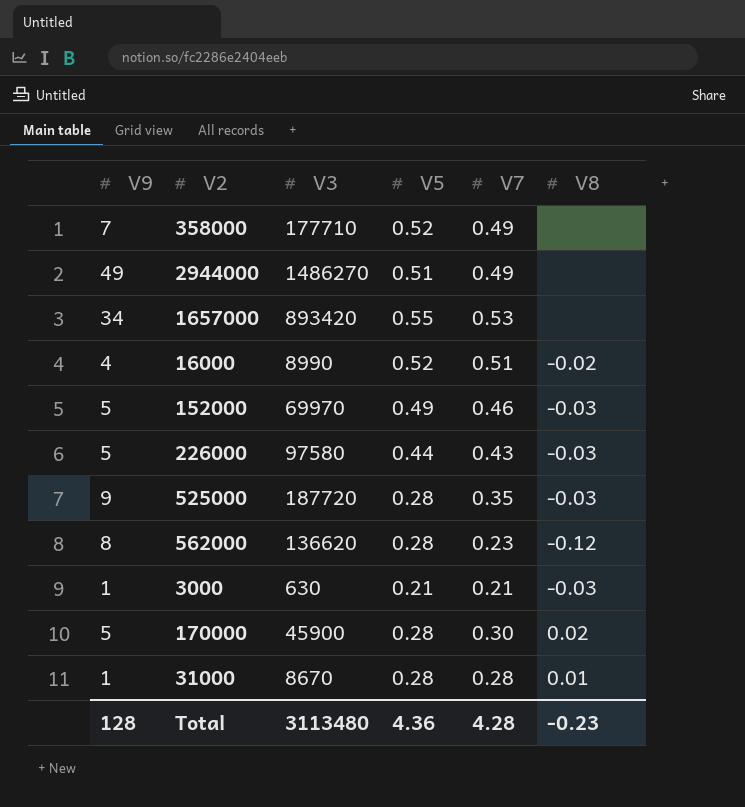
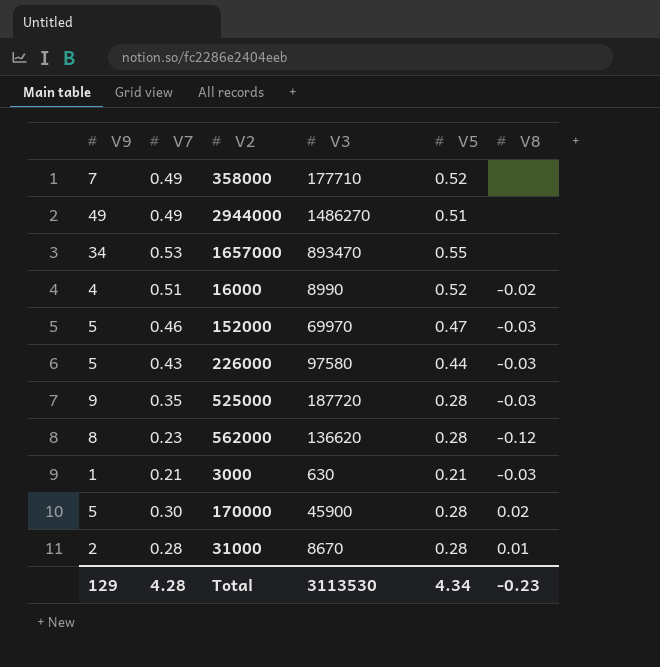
column V7 | position: 5 -> 2
1657000 | V3: 893420 -> 893470
152000 | V5: 0.49 -> 0.47
31000 | V9: 1 -> 2
Total | V9: 128 -> 129
Total | V3: 3113480 -> 3113530
Total | V5: 4.36 -> 4.34

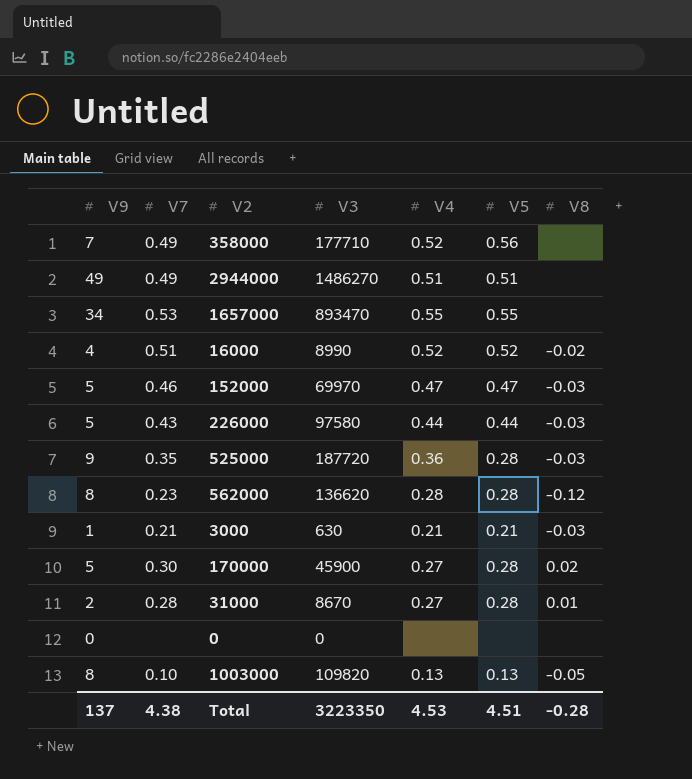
column V4 | position: none -> 5
358000 | V5: 0.52 -> 0.56
row 0: none -> 0 | none | 0 | none | none | none
row 1003000: none -> 8 | 0.10 | 109820 | 0.13 | 0.13 | -0.05
Total | V9: 129 -> 137
Total | V7: 4.28 -> 4.38
Total | V3: 3113530 -> 3223350
Total | V5: 4.34 -> 4.51
Total | V8: -0.23 -> -0.28

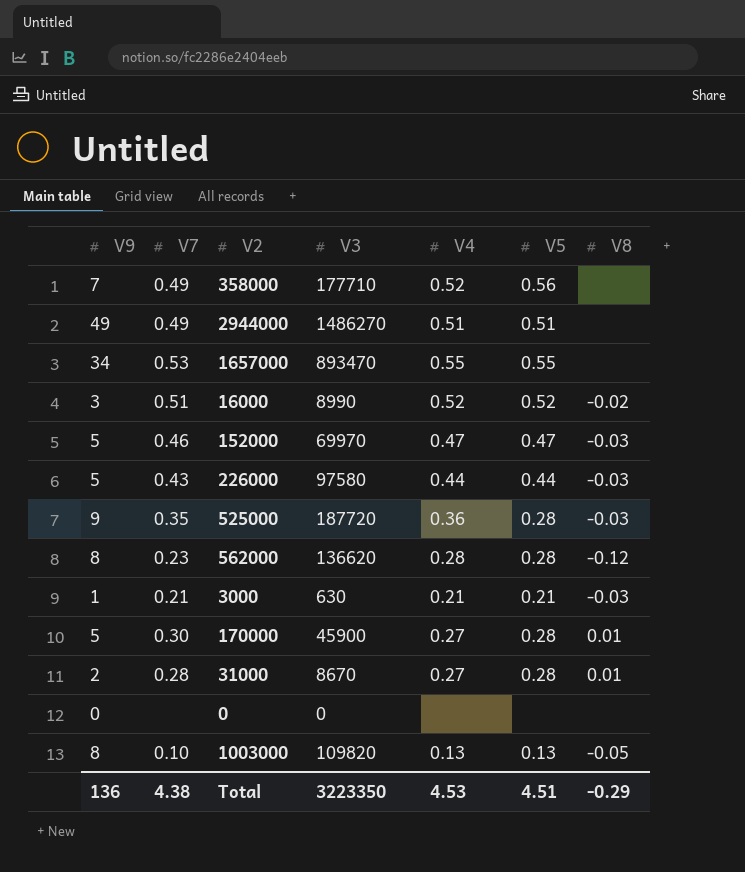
16000 | V9: 4 -> 3
170000 | V8: 0.02 -> 0.01
Total | V9: 137 -> 136
Total | V8: -0.28 -> -0.29

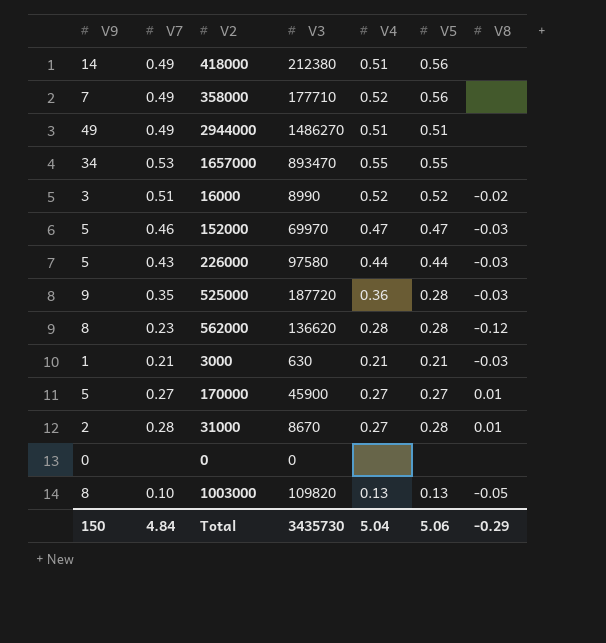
row 418000: none -> 14 | 0.49 | 212380 | 0.51 | 0.56 | none
170000 | V7: 0.30 -> 0.27
170000 | V5: 0.28 -> 0.27
Total | V9: 136 -> 150
Total | V7: 4.38 -> 4.84
Total | V3: 3223350 -> 3435730
Total | V4: 4.53 -> 5.04
Total | V5: 4.51 -> 5.06

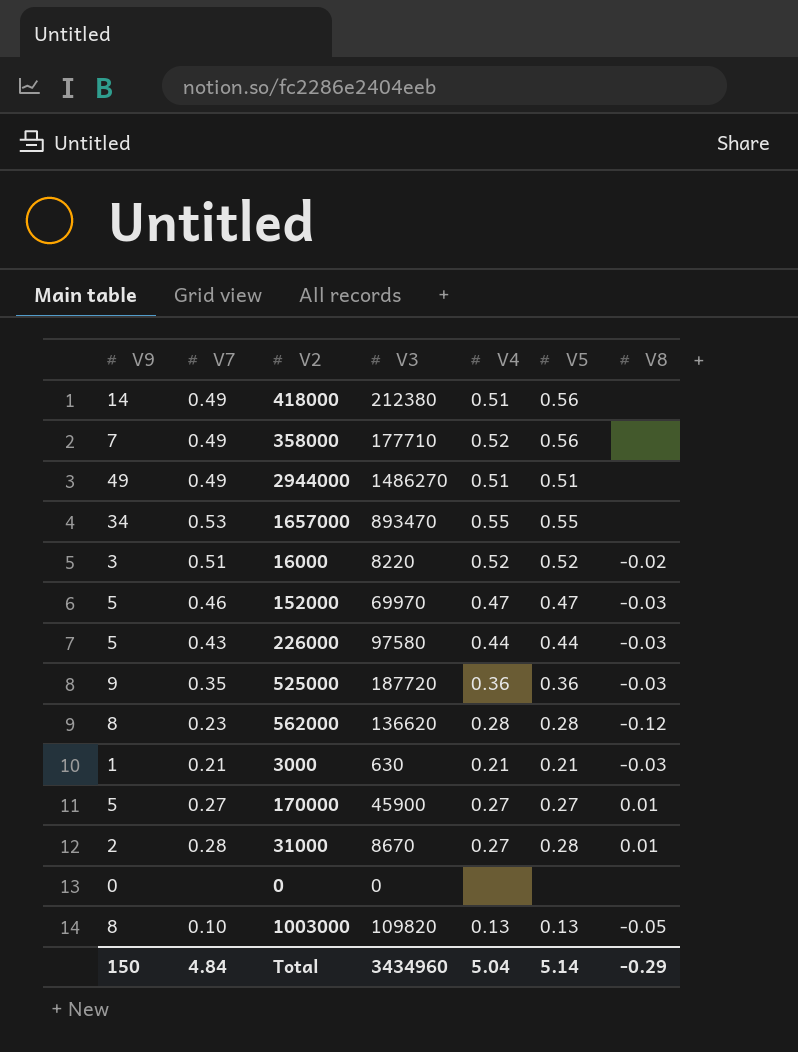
16000 | V3: 8990 -> 8220
525000 | V5: 0.28 -> 0.36
Total | V3: 3435730 -> 3434960
Total | V5: 5.06 -> 5.14

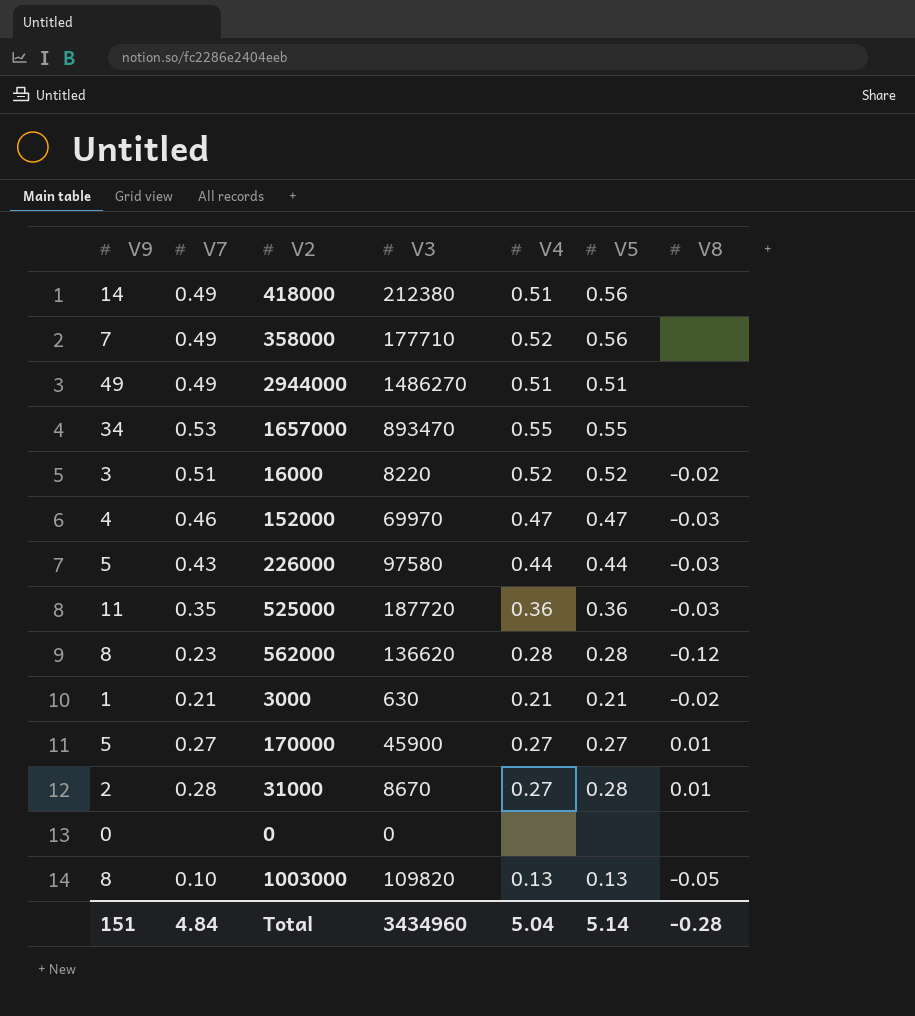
152000 | V9: 5 -> 4
525000 | V9: 9 -> 11
3000 | V8: -0.03 -> -0.02
Total | V9: 150 -> 151
Total | V8: -0.29 -> -0.28

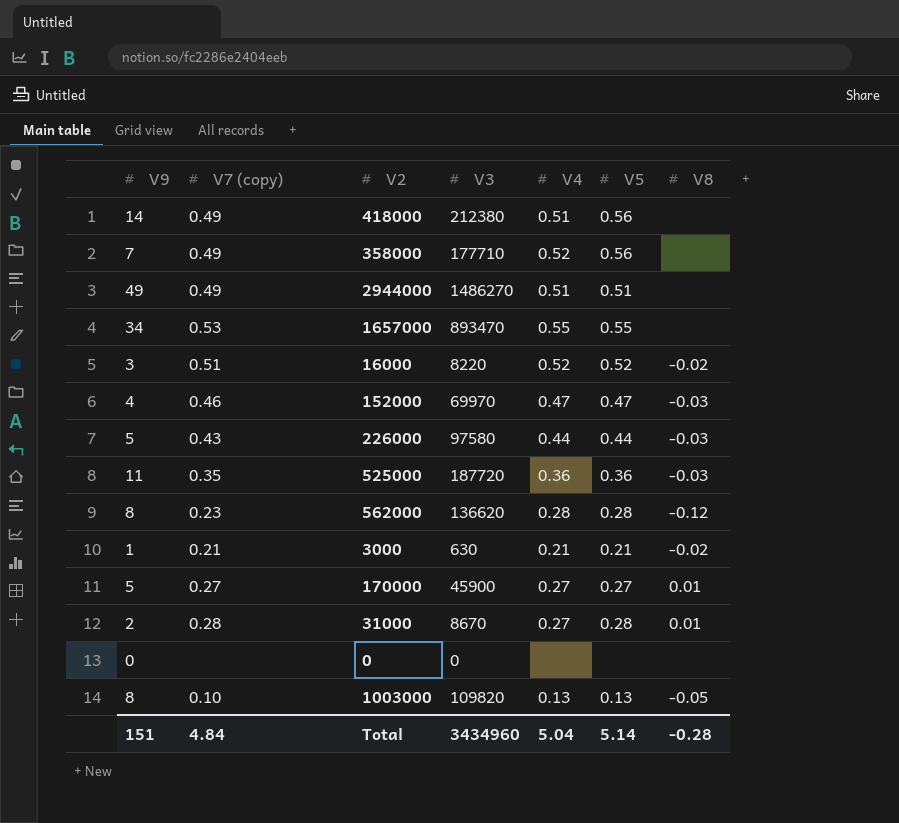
column name: V7 -> V7 (copy)

